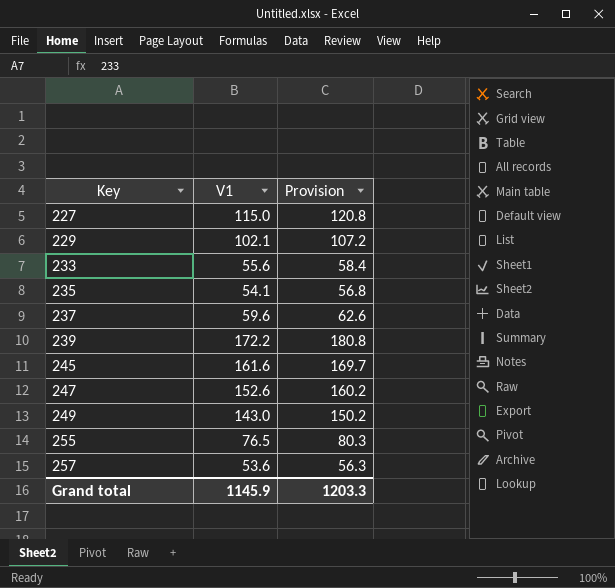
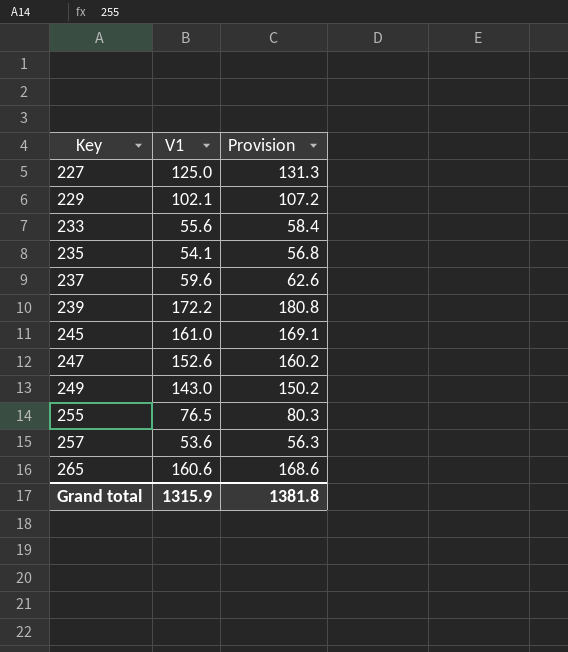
227 | V1: 115.0 -> 125.0
227 | Provision: 120.8 -> 131.3
245 | V1: 161.6 -> 161.0
245 | Provision: 169.7 -> 169.1
row 265: none -> 160.6 | 168.6
Grand total | V1: 1145.9 -> 1315.9
Grand total | Provision: 1203.3 -> 1381.8

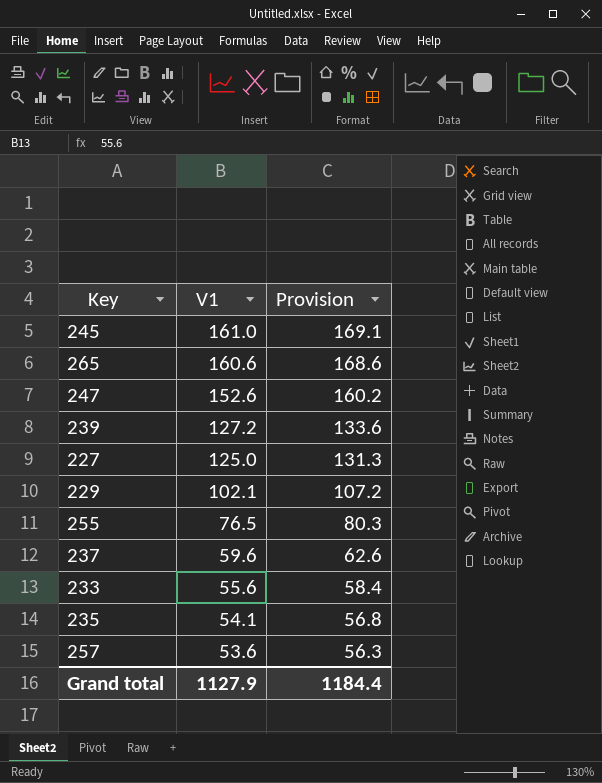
row order: Key ascending -> V1 descending
row 249: 143.0 | 150.2 -> none
239 | V1: 172.2 -> 127.2
239 | Provision: 180.8 -> 133.6
Grand total | V1: 1315.9 -> 1127.9
Grand total | Provision: 1381.8 -> 1184.4

